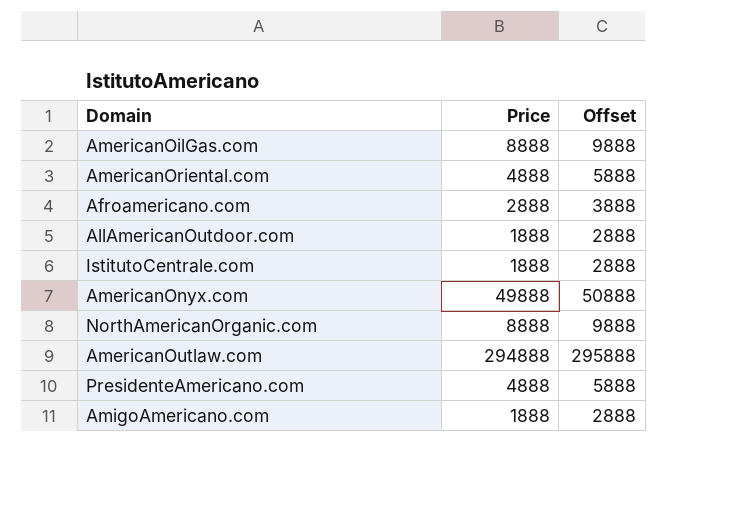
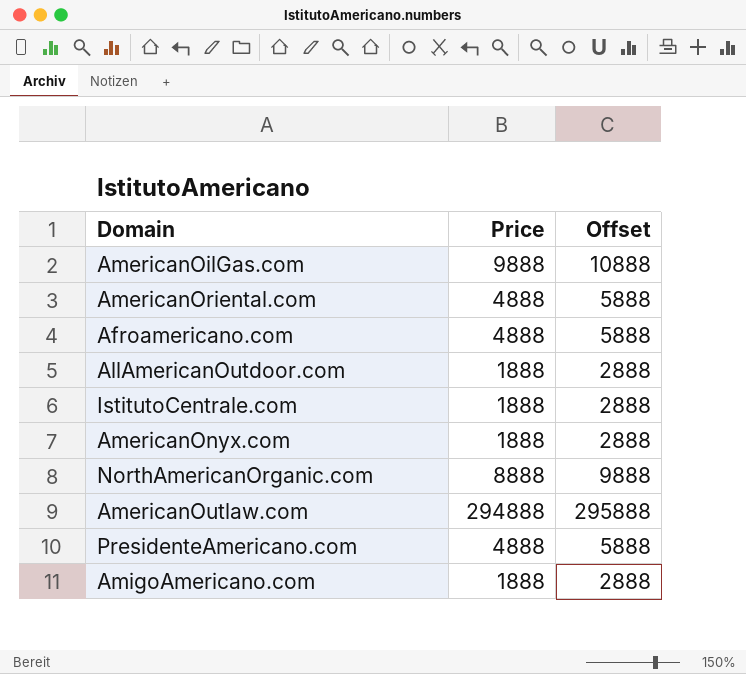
AmericanOilGas.com | Price: 8888 -> 9888
AmericanOilGas.com | Offset: 9888 -> 10888
Afroamericano.com | Price: 2888 -> 4888
Afroamericano.com | Offset: 3888 -> 5888
AmericanOnyx.com | Price: 49888 -> 1888
AmericanOnyx.com | Offset: 50888 -> 2888

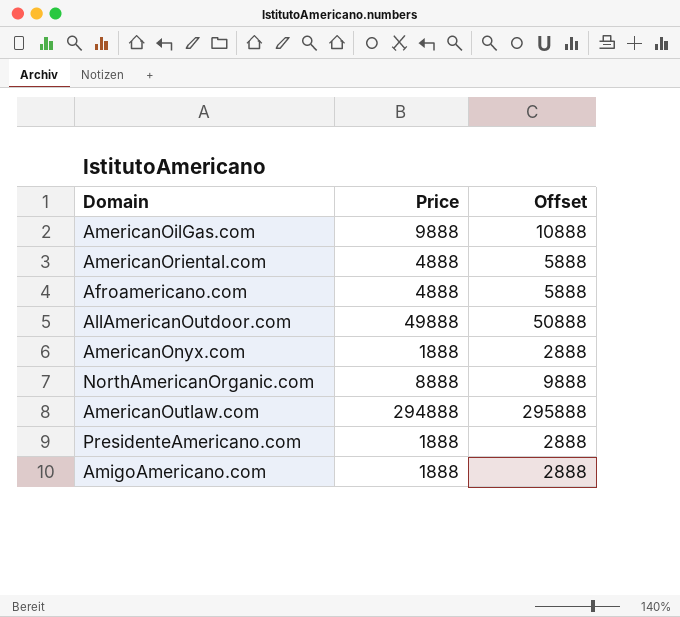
row IstitutoCentrale.com: 1888 | 2888 -> none
AllAmericanOutdoor.com | Price: 1888 -> 49888
AllAmericanOutdoor.com | Offset: 2888 -> 50888
PresidenteAmericano.com | Price: 4888 -> 1888
PresidenteAmericano.com | Offset: 5888 -> 2888

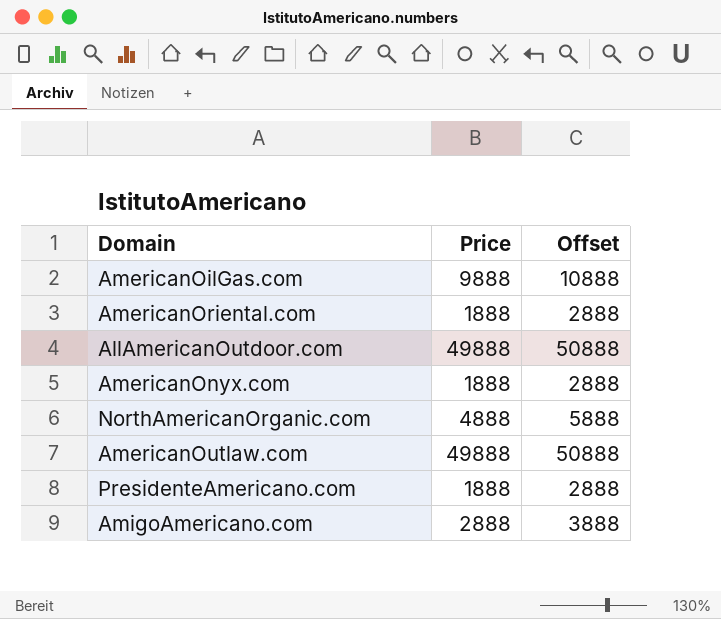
row Afroamericano.com: 4888 | 5888 -> none
AmericanOriental.com | Price: 4888 -> 1888
AmericanOriental.com | Offset: 5888 -> 2888
NorthAmericanOrganic.com | Price: 8888 -> 4888
NorthAmericanOrganic.com | Offset: 9888 -> 5888
AmericanOutlaw.com | Price: 294888 -> 49888
AmericanOutlaw.com | Offset: 295888 -> 50888
AmigoAmericano.com | Price: 1888 -> 2888
AmigoAmericano.com | Offset: 2888 -> 3888

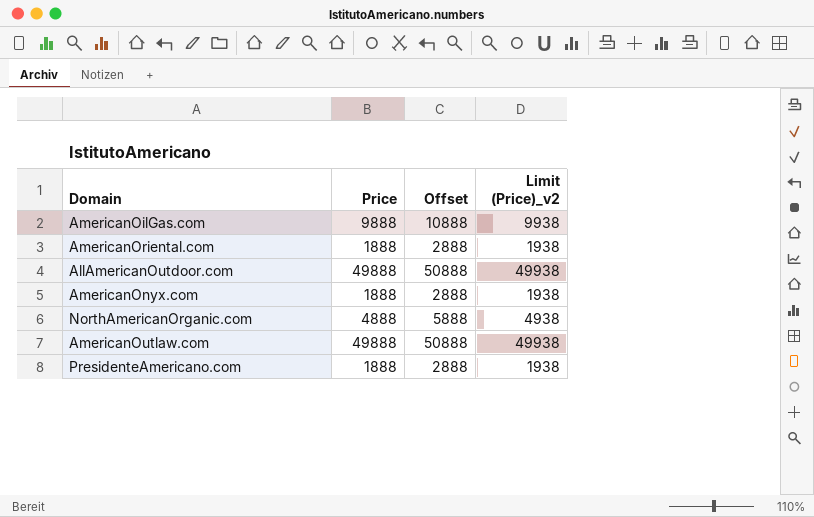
column Limit (Price)_v2 | formula: none -> [Price] + 50
row AmigoAmericano.com: 2888 | 3888 -> none

